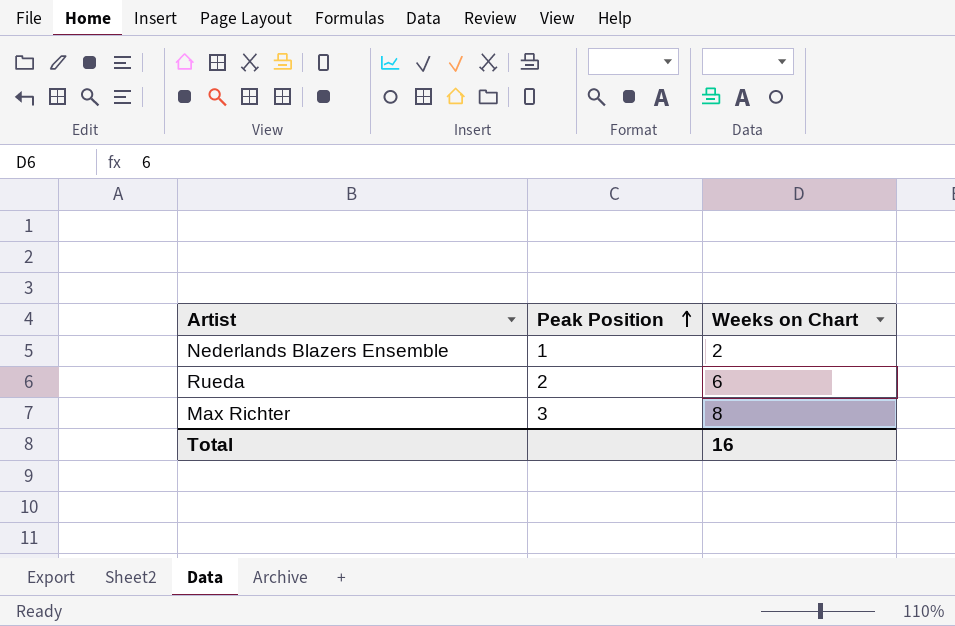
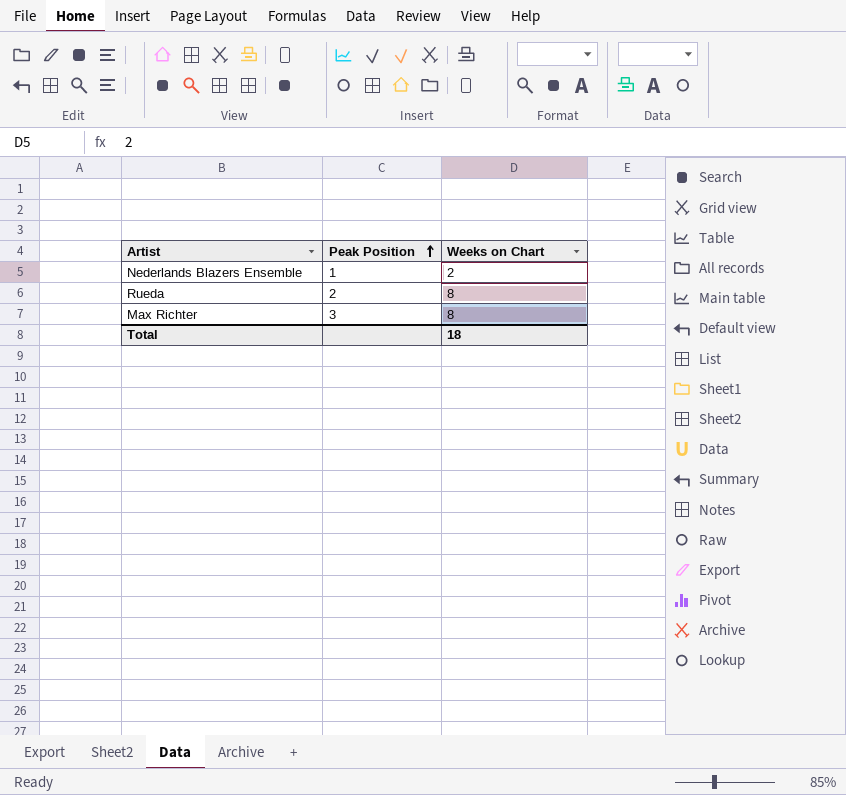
Rueda | Weeks on Chart: 6 -> 8
Total | Weeks on Chart: 16 -> 18

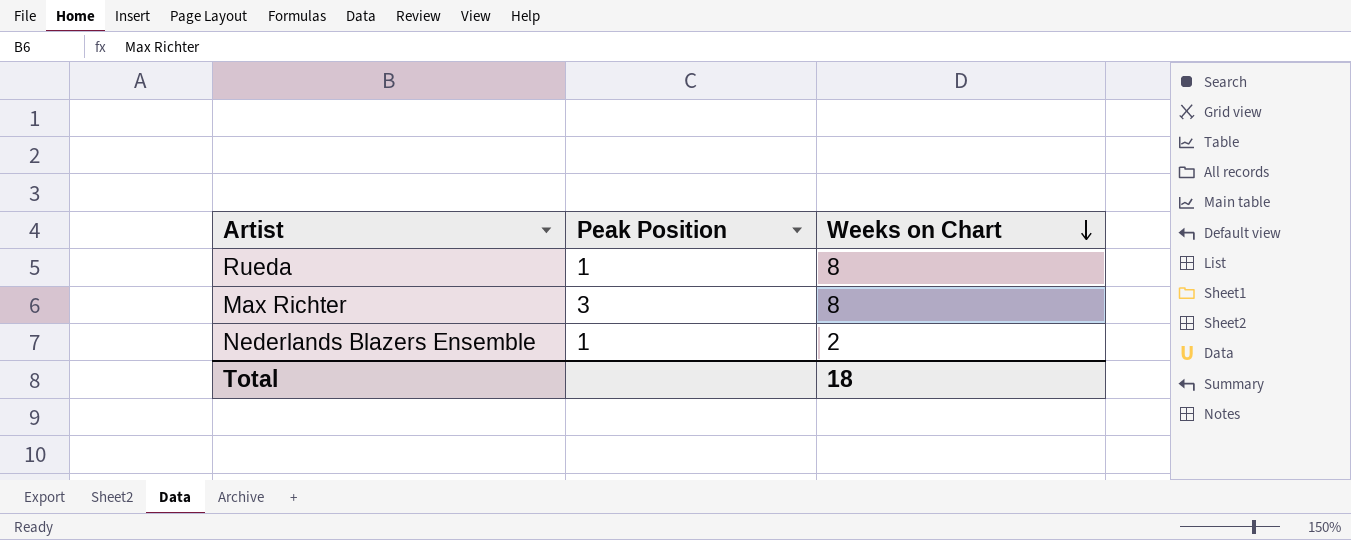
row order: Peak Position ascending -> Weeks on Chart descending
Rueda | Peak Position: 2 -> 1

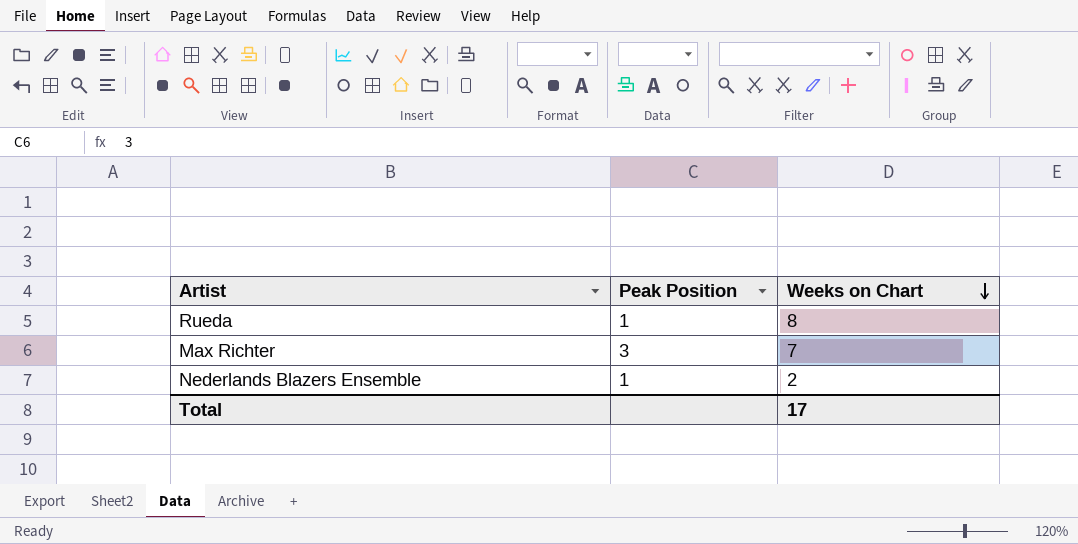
Max Richter | Weeks on Chart: 8 -> 7
Total | Weeks on Chart: 18 -> 17

